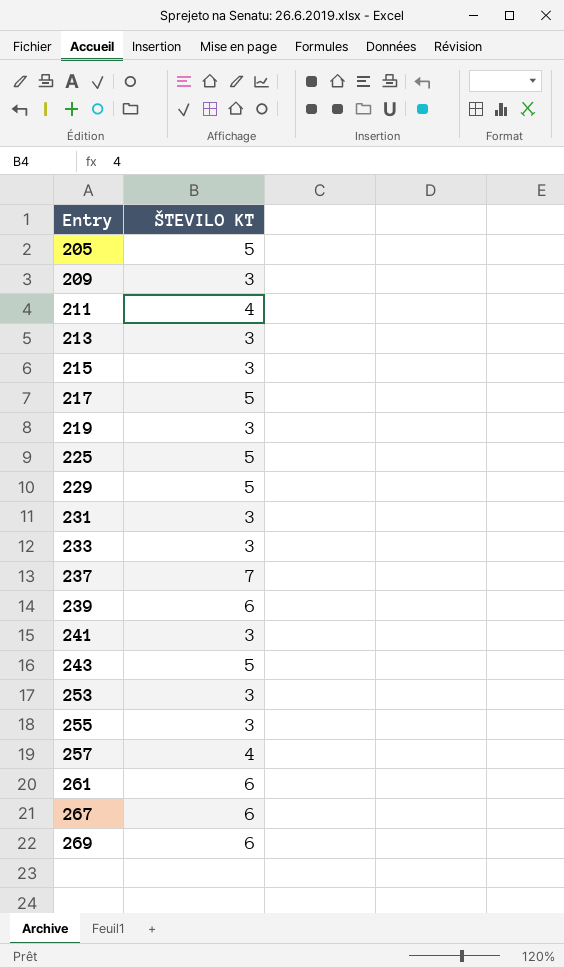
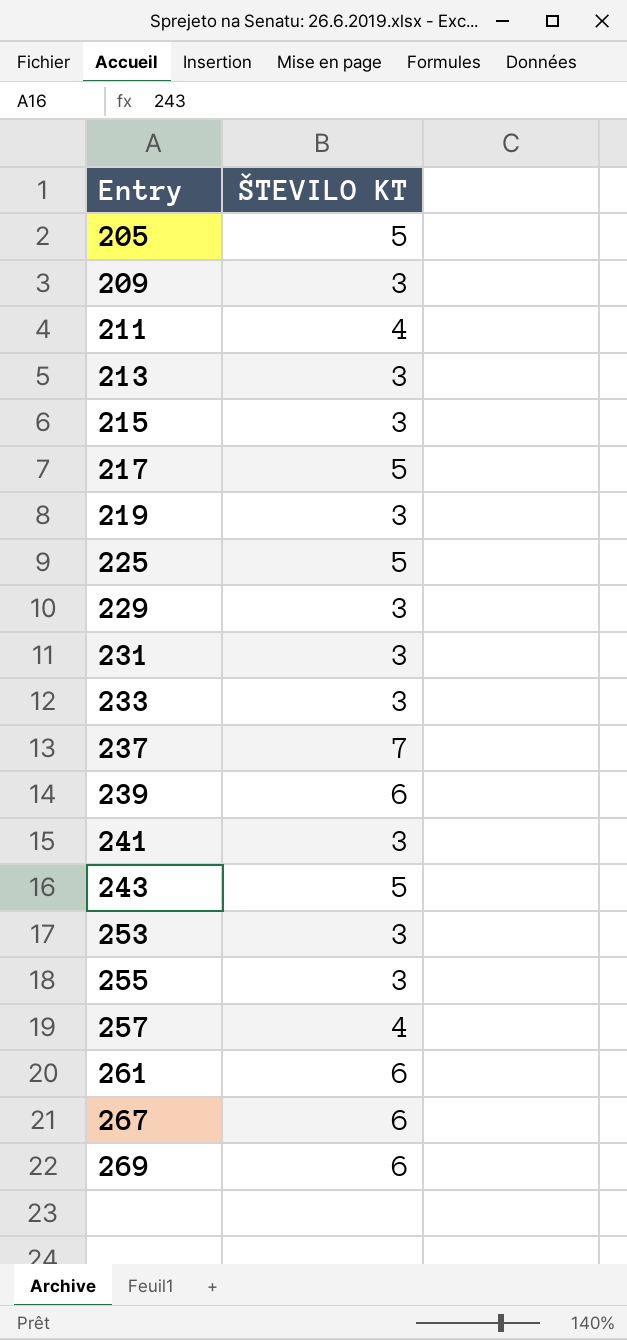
229 | ŠTEVILO KT: 5 -> 3

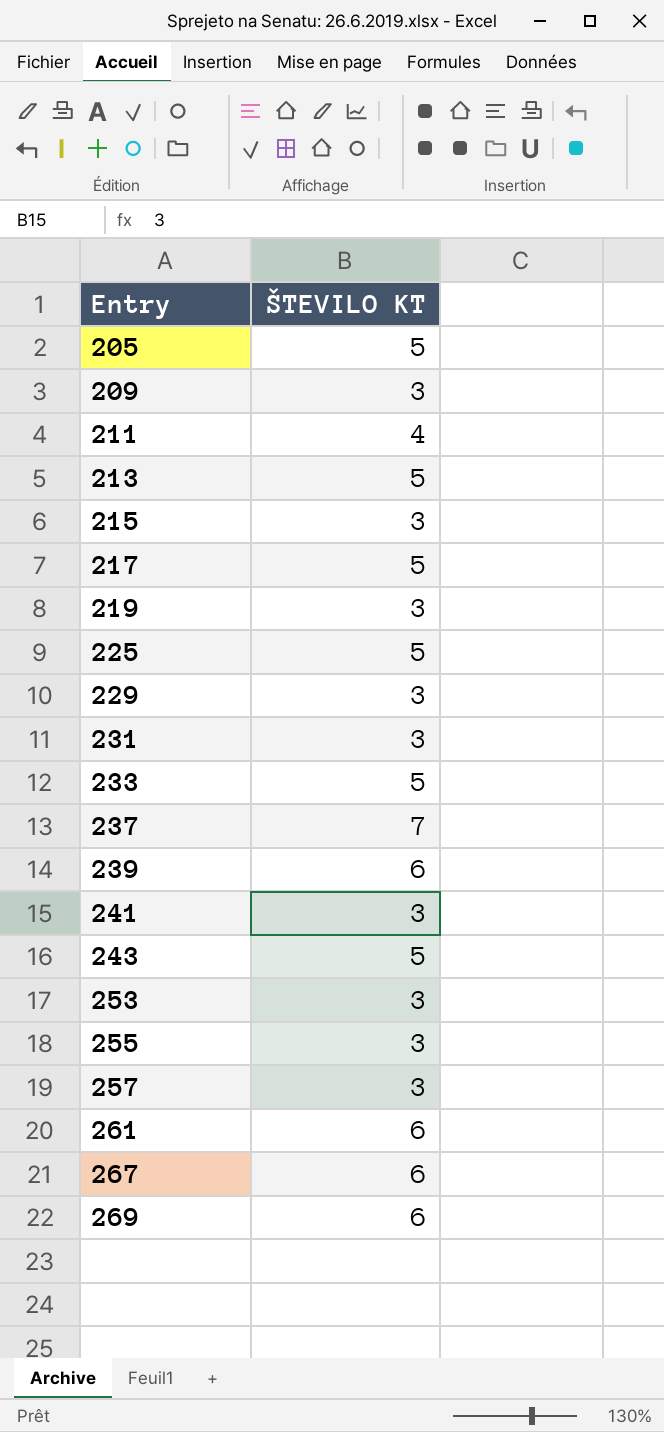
213 | ŠTEVILO KT: 3 -> 5
233 | ŠTEVILO KT: 3 -> 5
257 | ŠTEVILO KT: 4 -> 3

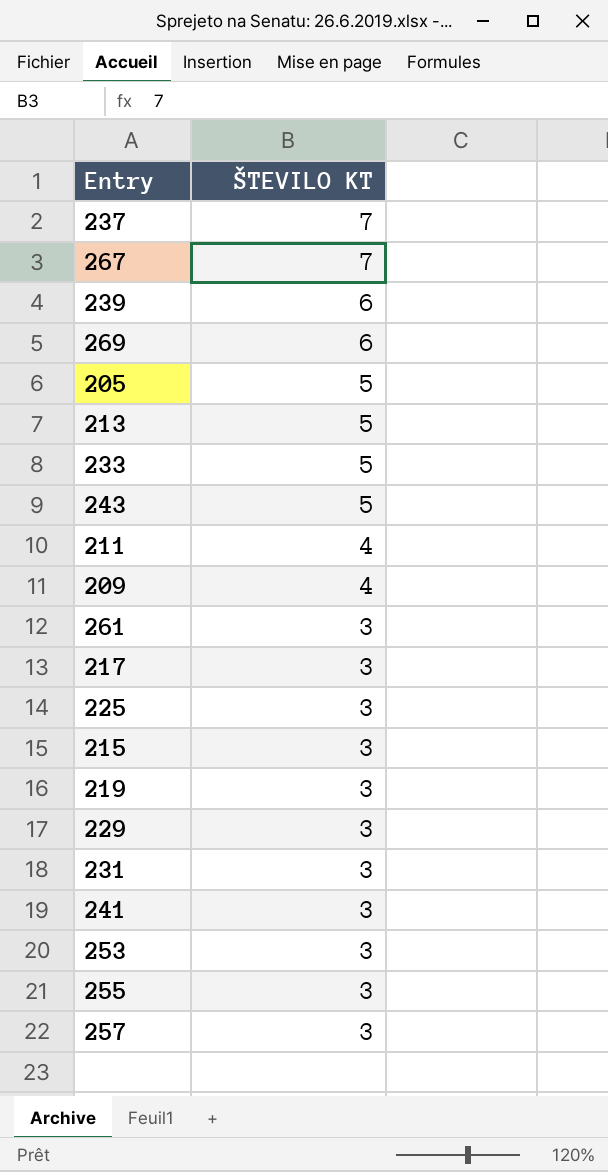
row order: Entry ascending -> ŠTEVILO KT descending
267 | ŠTEVILO KT: 6 -> 7
209 | ŠTEVILO KT: 3 -> 4
261 | ŠTEVILO KT: 6 -> 3
217 | ŠTEVILO KT: 5 -> 3
225 | ŠTEVILO KT: 5 -> 3

